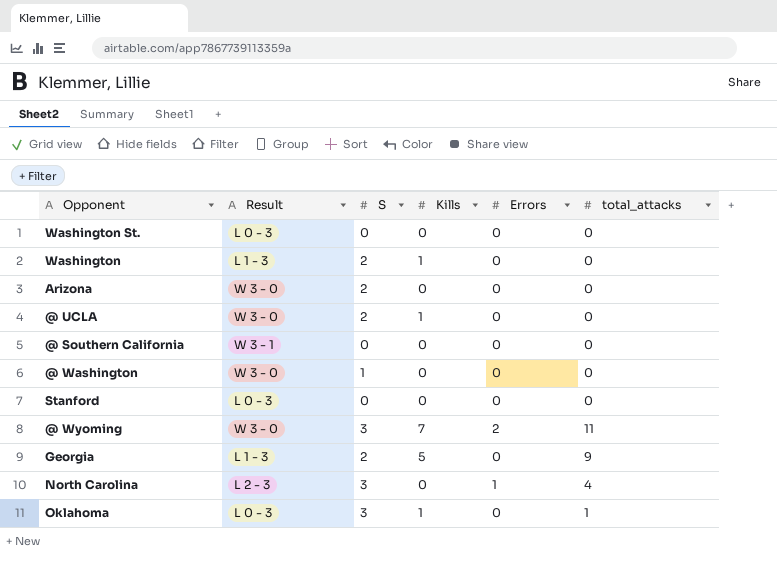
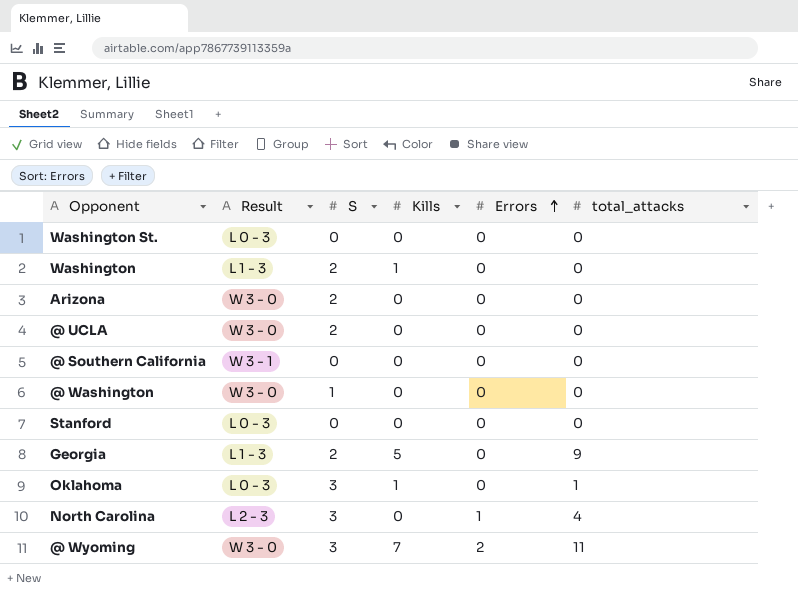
row order: none -> Errors ascending
@ UCLA | Kills: 1 -> 0

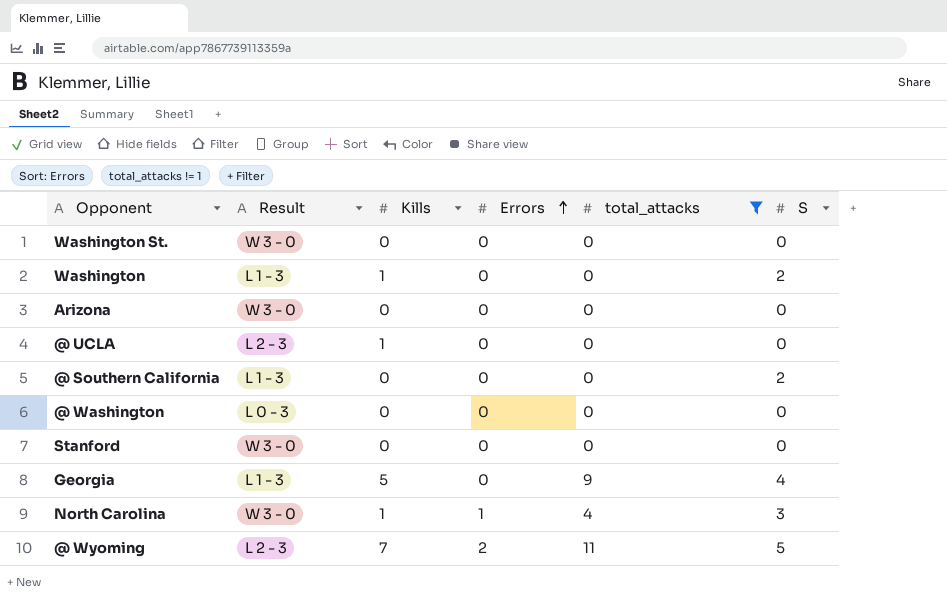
filter: none -> total_attacks != 1
column S | position: 3 -> 6
Washington St. | Result: L 0 - 3 -> W 3 - 0
Arizona | S: 2 -> 0
@ UCLA | Result: W 3 - 0 -> L 2 - 3
@ UCLA | Kills: 0 -> 1
@ UCLA | S: 2 -> 0
@ Southern California | Result: W 3 - 1 -> L 1 - 3
@ Southern California | S: 0 -> 2
@ Washington | Result: W 3 - 0 -> L 0 - 3
@ Washington | S: 1 -> 0
Stanford | Result: L 0 - 3 -> W 3 - 0
Georgia | S: 2 -> 4
North Carolina | Result: L 2 - 3 -> W 3 - 0
North Carolina | Kills: 0 -> 1
@ Wyoming | Result: W 3 - 0 -> L 2 - 3
@ Wyoming | S: 3 -> 5

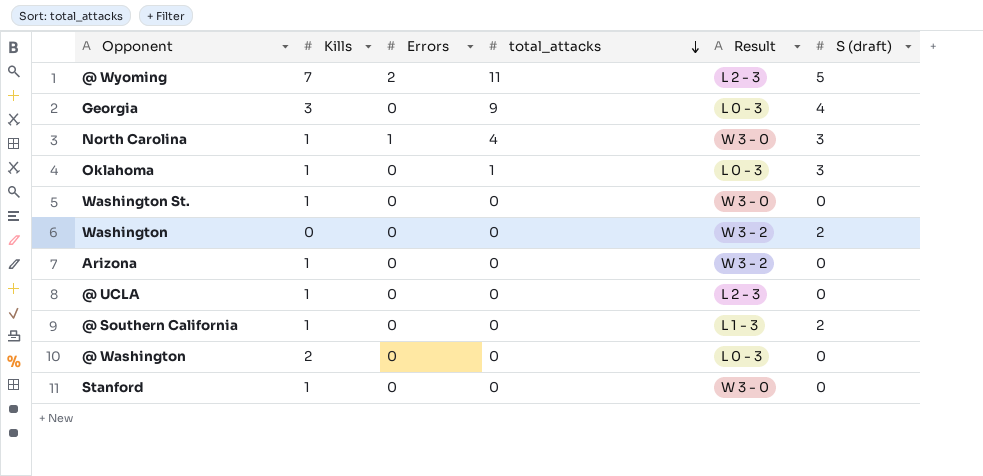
filter: total_attacks != 1 -> none
row order: Errors ascending -> total_attacks descending
column Result | position: 2 -> 5
column name: S -> S (draft)
Georgia | Kills: 5 -> 3
Georgia | Result: L 1 - 3 -> L 0 - 3
Washington St. | Kills: 0 -> 1
Washington | Kills: 1 -> 0
Washington | Result: L 1 - 3 -> W 3 - 2
Arizona | Kills: 0 -> 1
Arizona | Result: W 3 - 0 -> W 3 - 2
@ Southern California | Kills: 0 -> 1
@ Washington | Kills: 0 -> 2
Stanford | Kills: 0 -> 1

